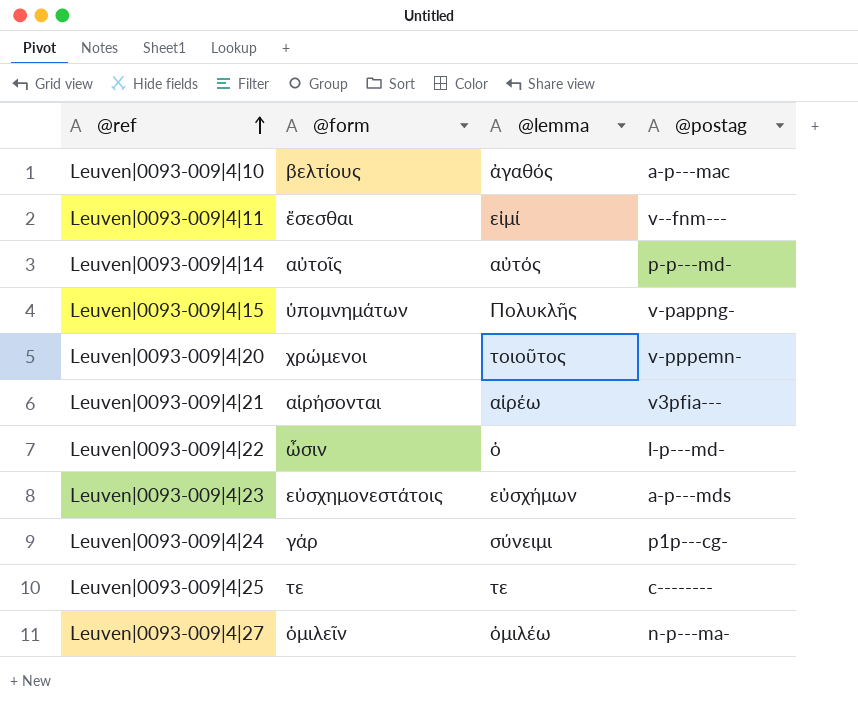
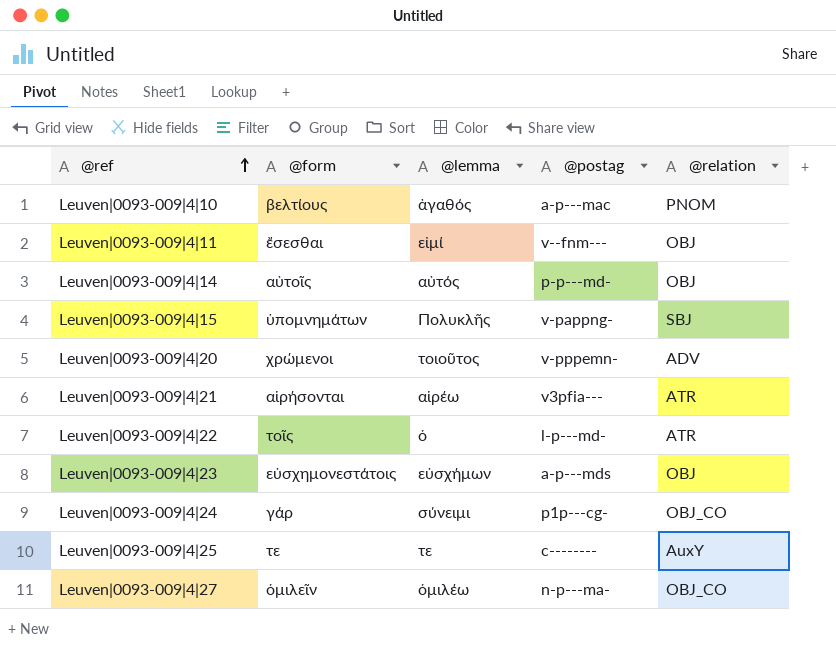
column @relation | position: none -> 5
Leuven|0093-009|4|22 | @form: ὦσιν -> τοῖς

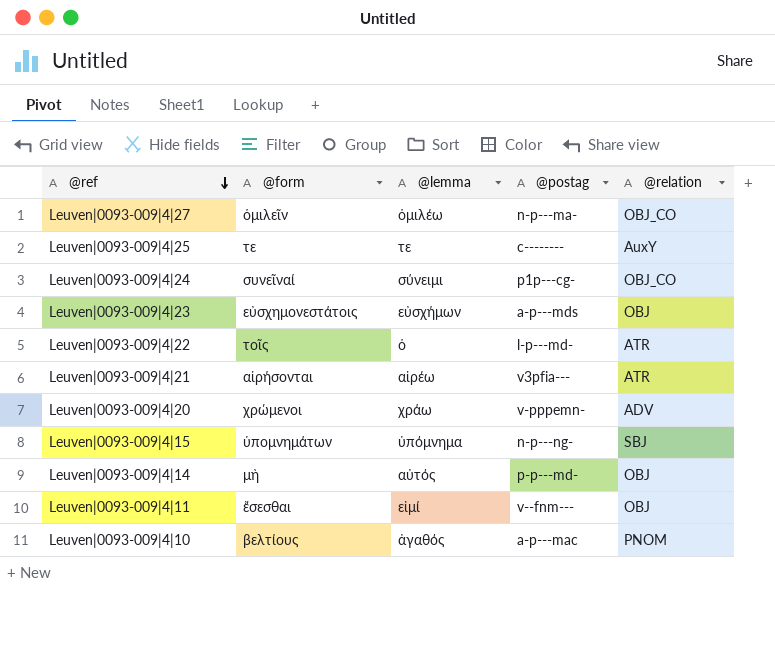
row order: @ref ascending -> @ref descending
Leuven|0093-009|4|24 | @form: γάρ -> συνεῖναί
Leuven|0093-009|4|20 | @lemma: τοιοῦτος -> χράω
Leuven|0093-009|4|15 | @lemma: Πολυκλῆς -> ὑπόμνημα
Leuven|0093-009|4|15 | @postag: v-pappng- -> n-p---ng-
Leuven|0093-009|4|14 | @form: αὐτοῖς -> μὴ

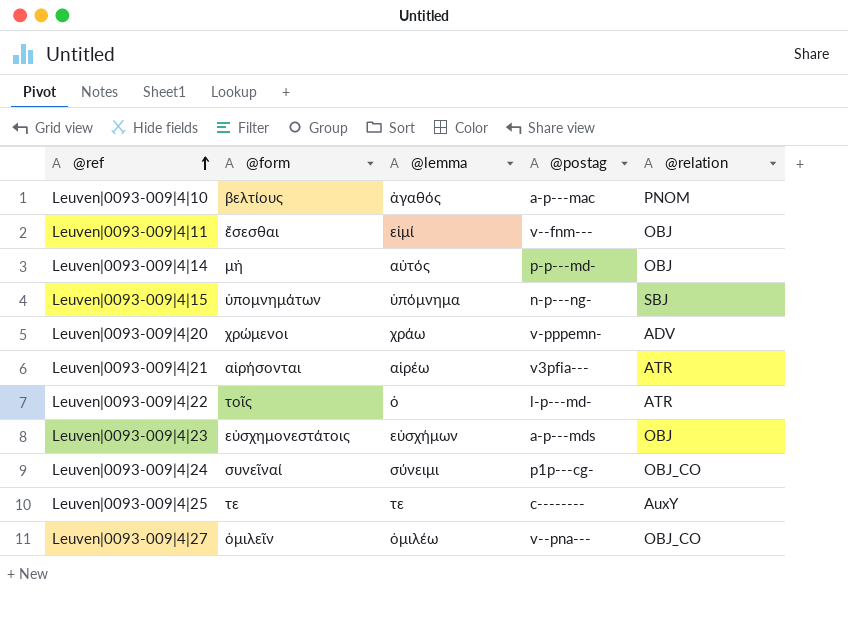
row order: @ref descending -> @ref ascending
Leuven|0093-009|4|27 | @postag: n-p---ma- -> v--pna---

